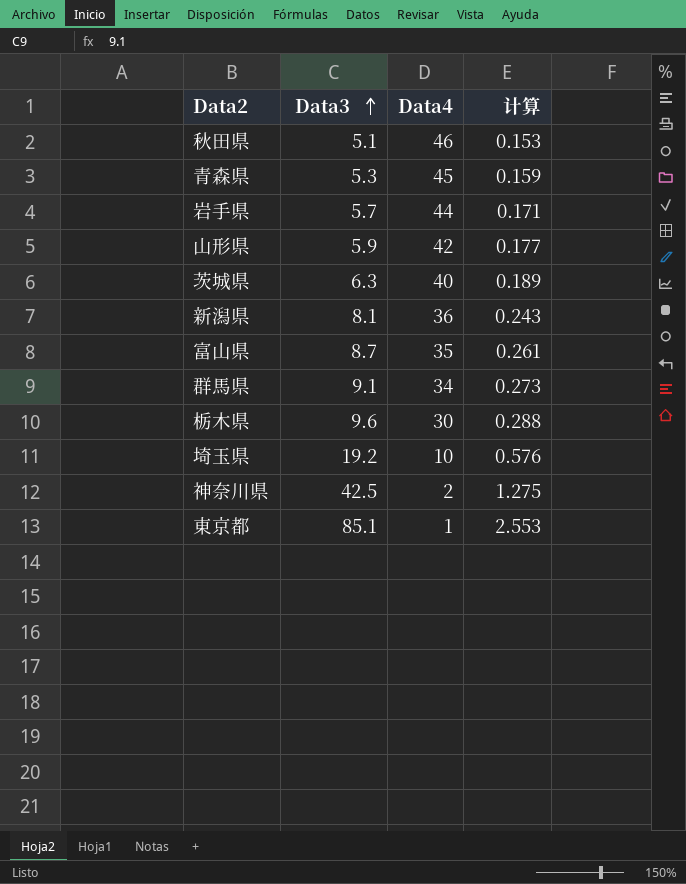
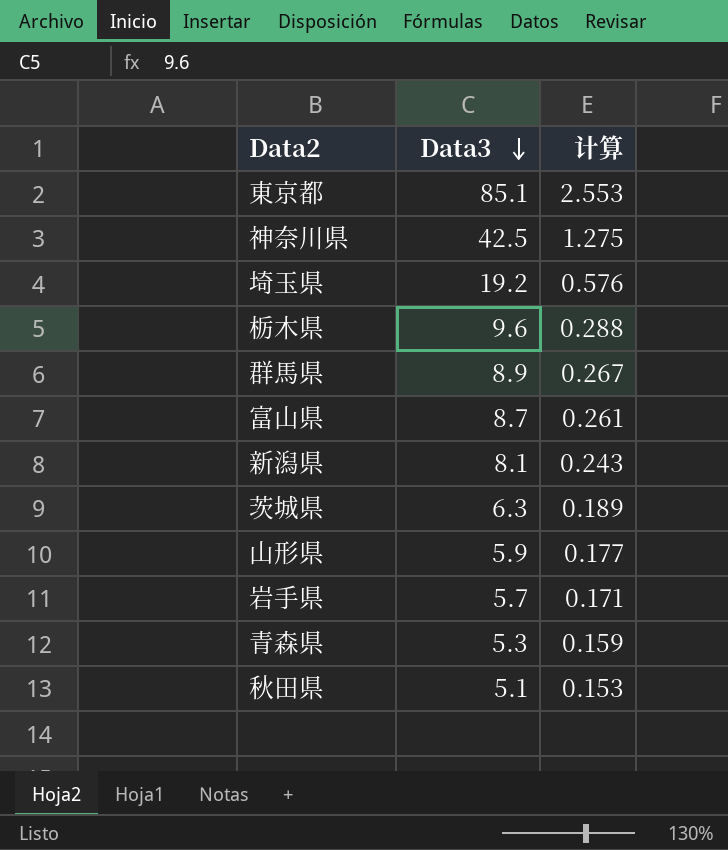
row order: Data3 ascending -> Data3 descending
column Data4 | position: 3 -> none
群馬県 | Data3: 9.1 -> 8.9
群馬県 | 计算: 0.273 -> 0.267

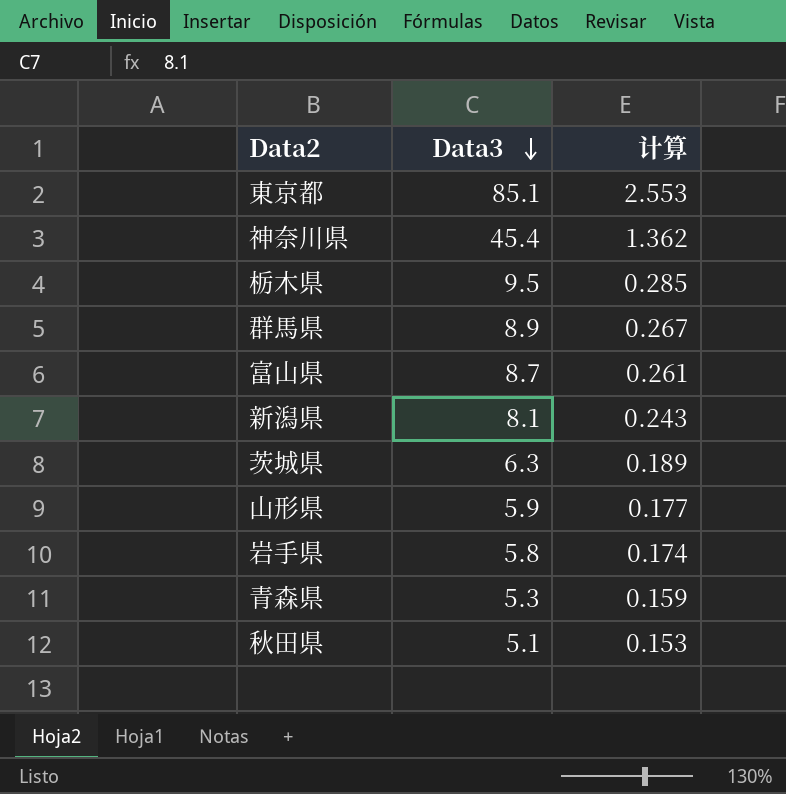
row 埼玉県: 19.2 | 0.576 -> none
神奈川県 | Data3: 42.5 -> 45.4
神奈川県 | 计算: 1.275 -> 1.362
栃木県 | Data3: 9.6 -> 9.5
栃木県 | 计算: 0.288 -> 0.285
岩手県 | Data3: 5.7 -> 5.8
岩手県 | 计算: 0.171 -> 0.174

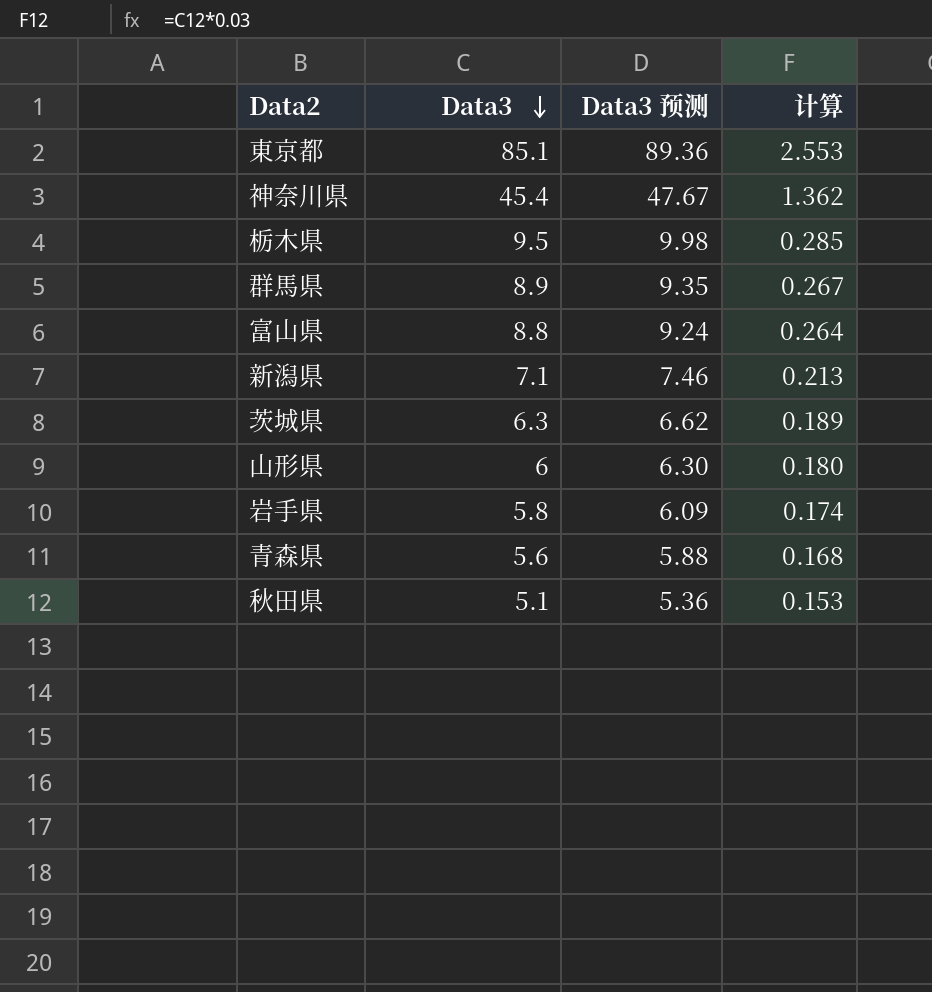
column Data3 预测 | formula: none -> [Data3] * 1.05
富山県 | Data3: 8.7 -> 8.8
富山県 | 计算: 0.261 -> 0.264
新潟県 | Data3: 8.1 -> 7.1
新潟県 | 计算: 0.243 -> 0.213
山形県 | Data3: 5.9 -> 6
山形県 | 计算: 0.177 -> 0.180
青森県 | Data3: 5.3 -> 5.6
青森県 | 计算: 0.159 -> 0.168

